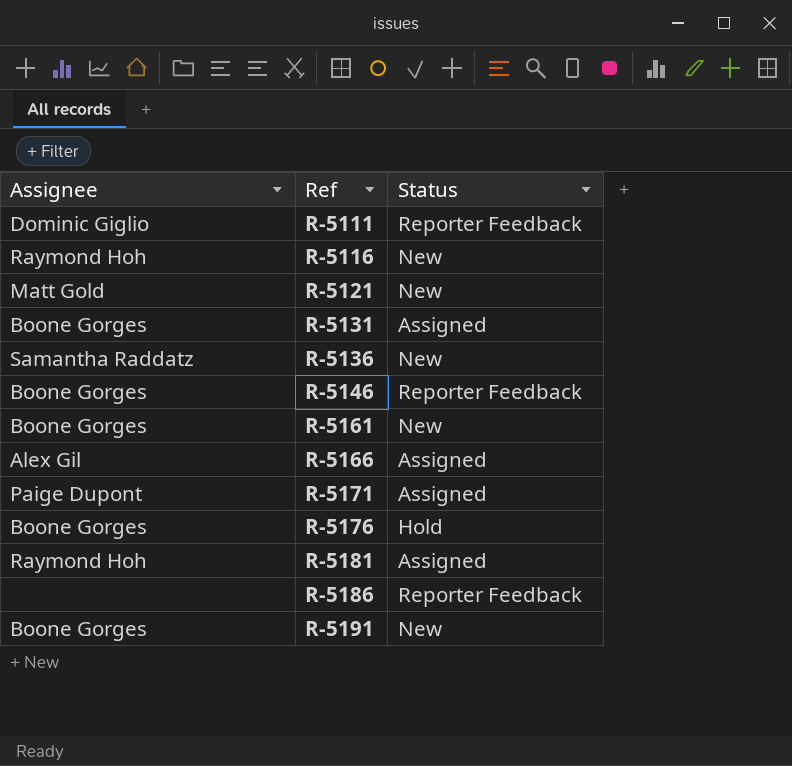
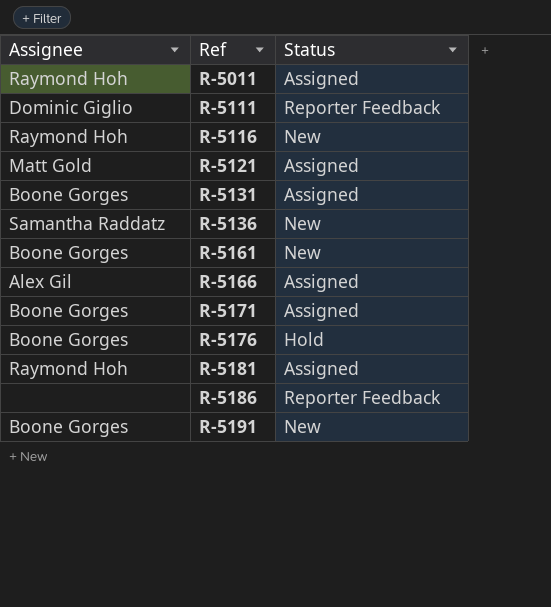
row R-5146: Boone Gorges | Reporter Feedback -> none
row R-5011: none -> Raymond Hoh | Assigned
R-5121 | Status: New -> Assigned
R-5171 | Assignee: Paige Dupont -> Boone Gorges

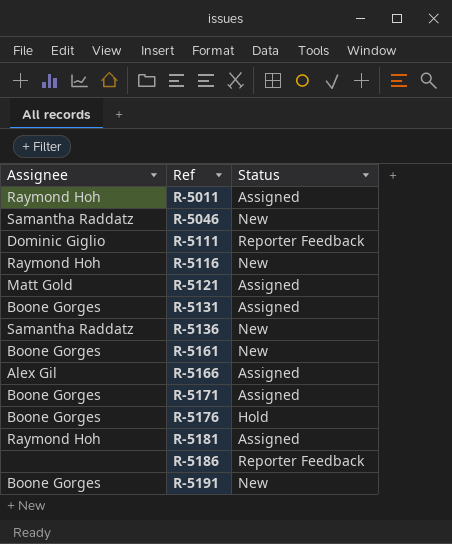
row R-5046: none -> Samantha Raddatz | New

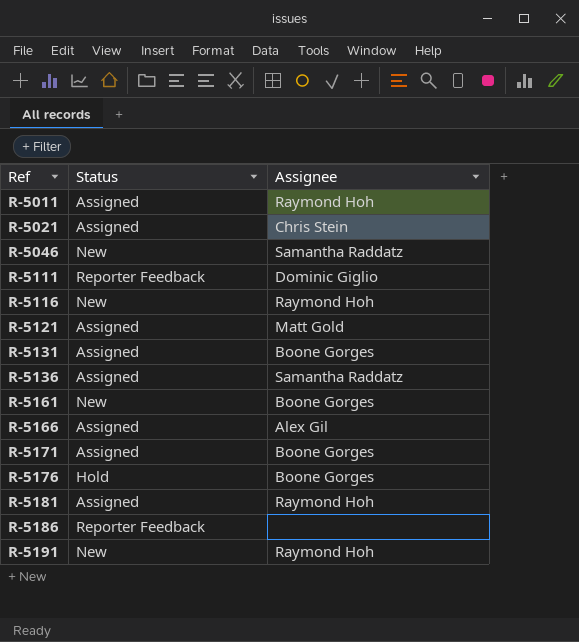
column Assignee | position: 1 -> 3
row R-5021: none -> Assigned | Chris Stein
R-5136 | Status: New -> Assigned
R-5191 | Assignee: Boone Gorges -> Raymond Hoh

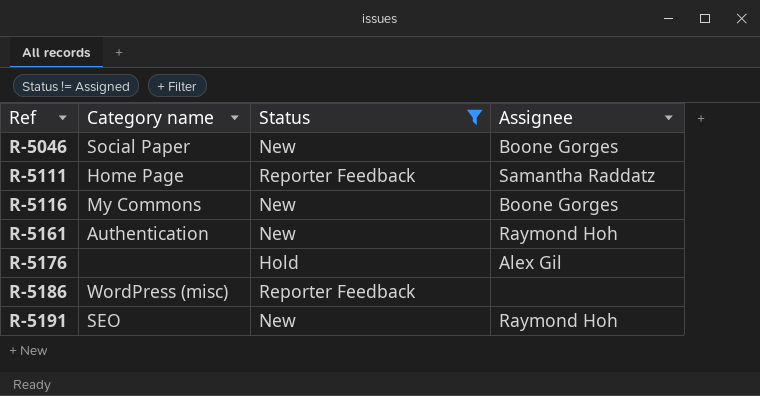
filter: none -> Status != Assigned
column Category name | position: none -> 2
R-5046 | Assignee: Samantha Raddatz -> Boone Gorges
R-5111 | Assignee: Dominic Giglio -> Samantha Raddatz
R-5116 | Assignee: Raymond Hoh -> Boone Gorges
R-5161 | Assignee: Boone Gorges -> Raymond Hoh
R-5176 | Assignee: Boone Gorges -> Alex Gil

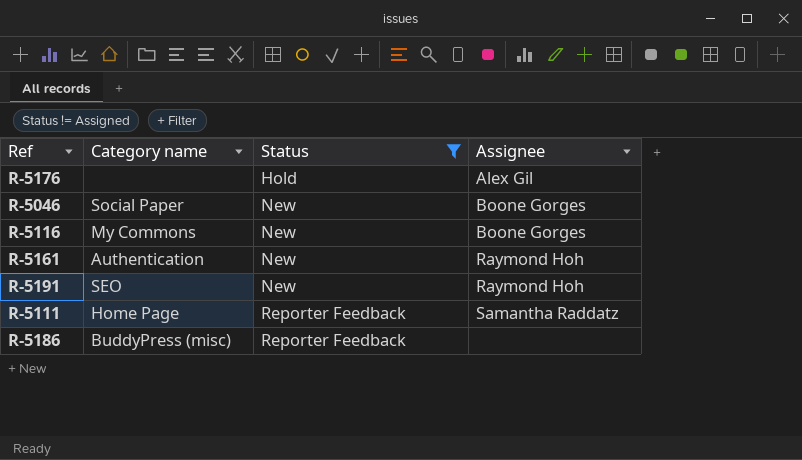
row order: Ref ascending -> Status ascending
R-5186 | Category name: WordPress (misc) -> BuddyPress (misc)

